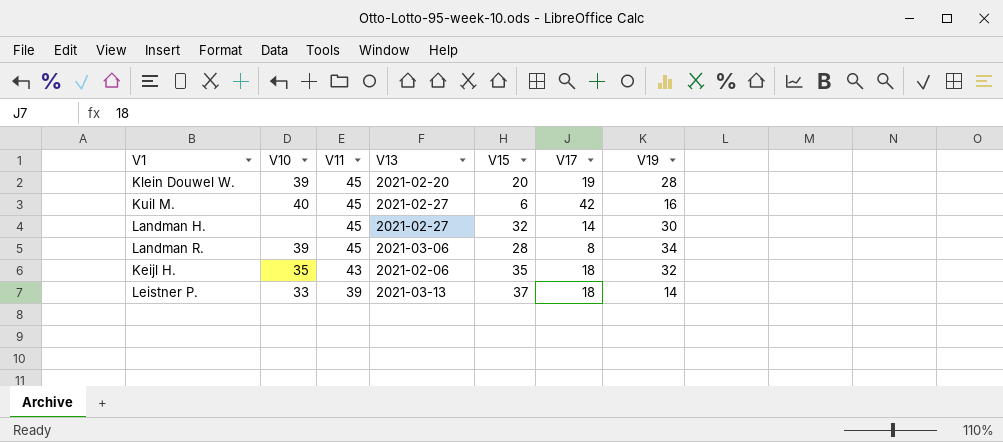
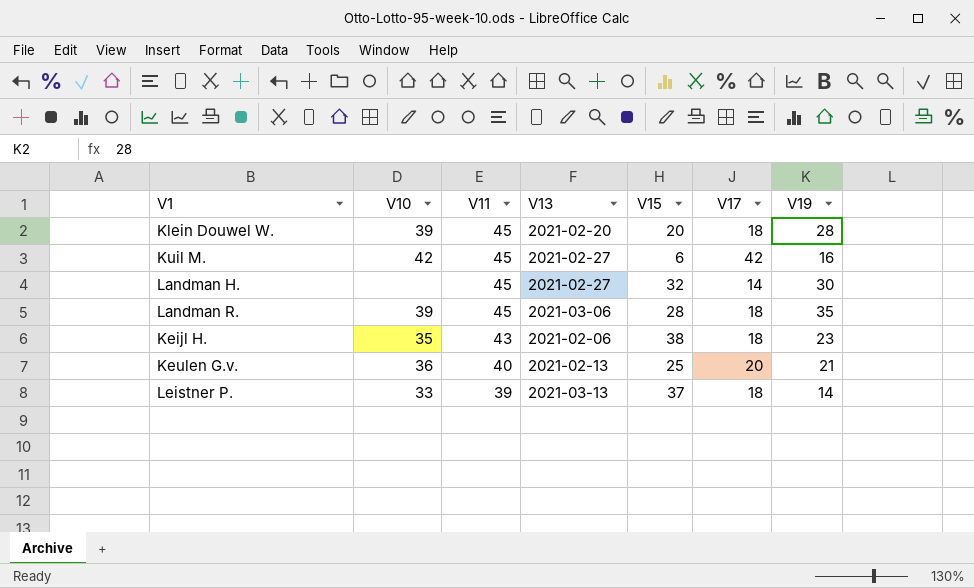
Klein Douwel W. | V17: 19 -> 18
Kuil M. | V10: 40 -> 42
Landman R. | V17: 8 -> 18
Landman R. | V19: 34 -> 35
Keijl H. | V15: 35 -> 38
Keijl H. | V19: 32 -> 23
row Keulen G.v.: none -> 36 | 40 | 2021-02-13 | 25 | 20 | 21

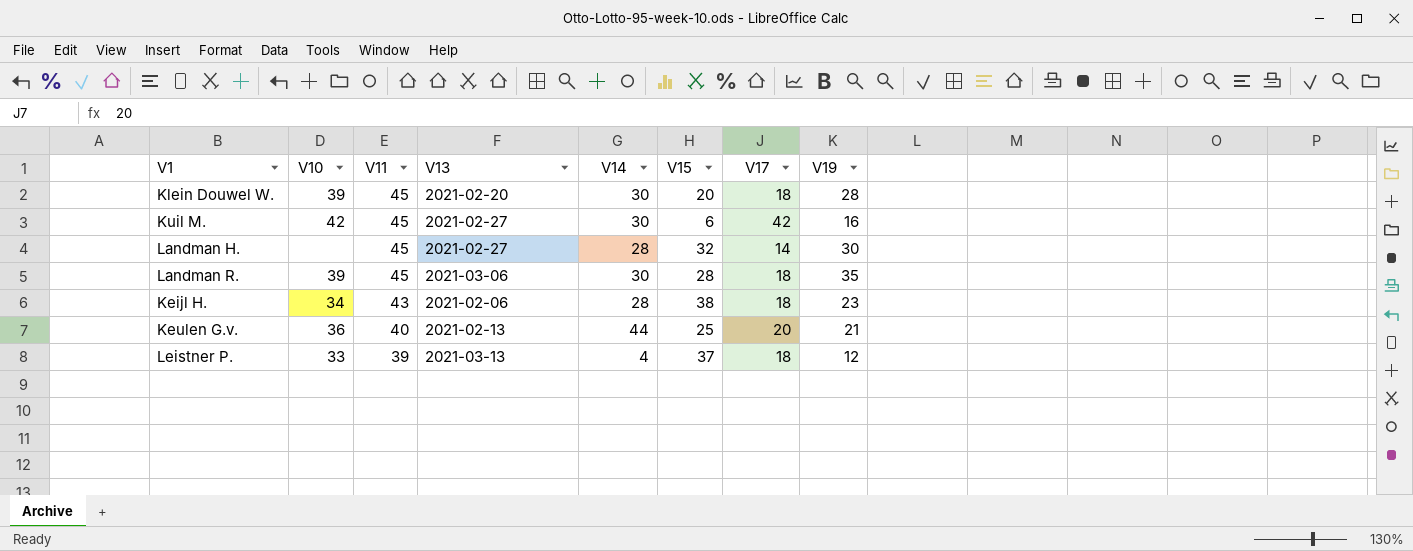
column V14 | position: none -> 5
Keijl H. | V10: 35 -> 34
Leistner P. | V19: 14 -> 12

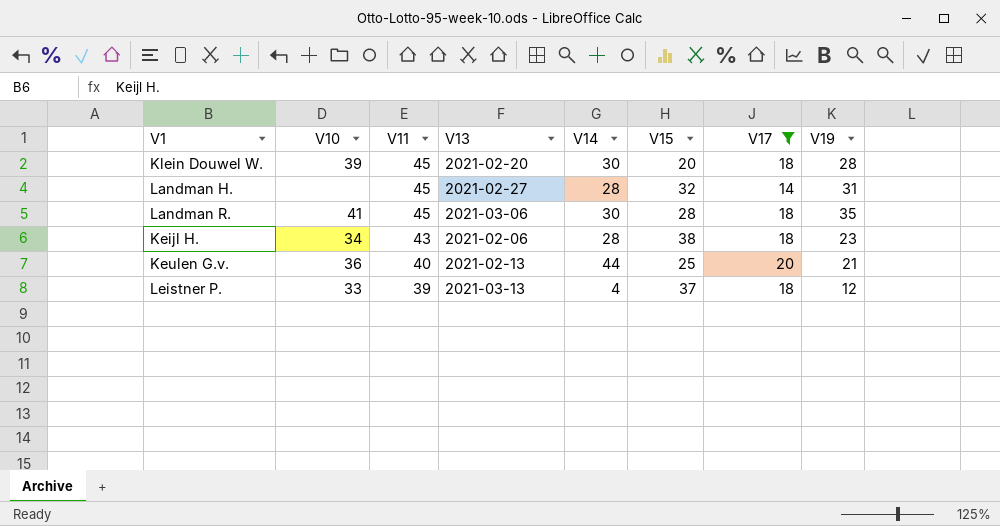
filter: none -> V17 != 42
Landman H. | V19: 30 -> 31
Landman R. | V10: 39 -> 41

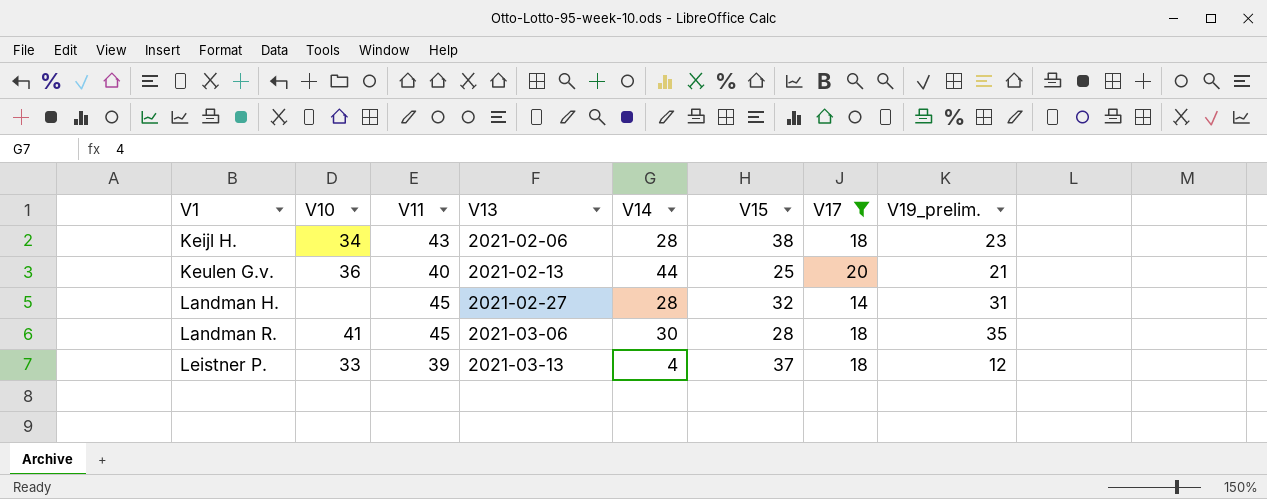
row order: V11 descending -> V1 ascending
column name: V19 -> V19_prelim.
row Klein Douwel W.: 39 | 45 | 2021-02-20 | 30 | 20 | 18 | 28 -> none

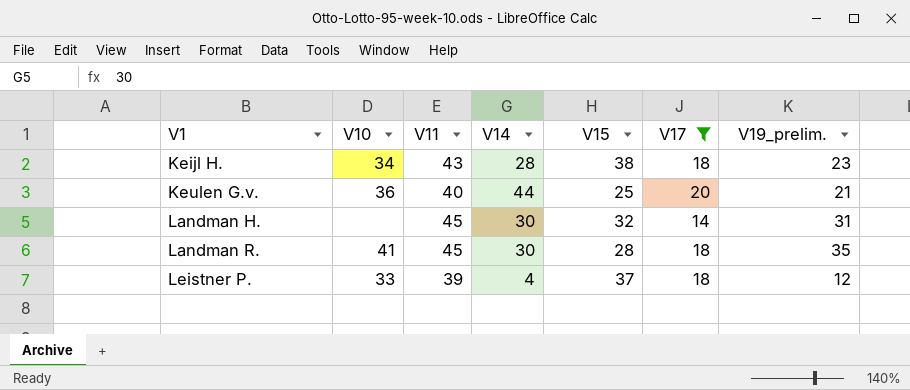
column V13 | position: 4 -> none
Landman H. | V14: 28 -> 30

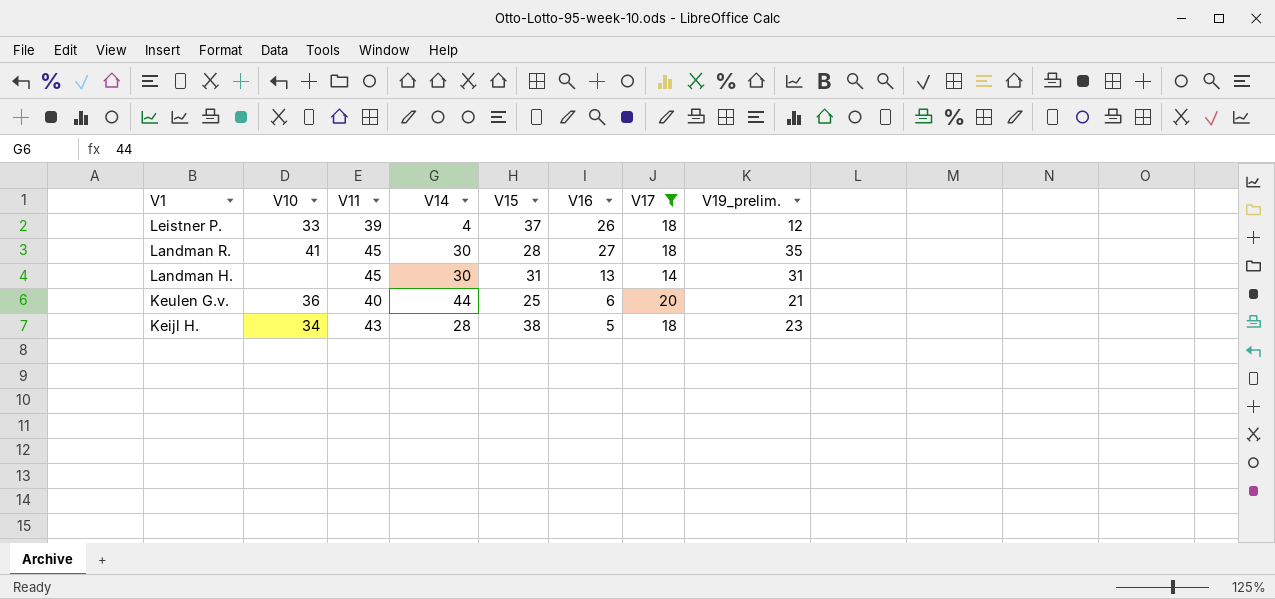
row order: V1 ascending -> V1 descending
column V16 | position: none -> 6
Landman H. | V15: 32 -> 31

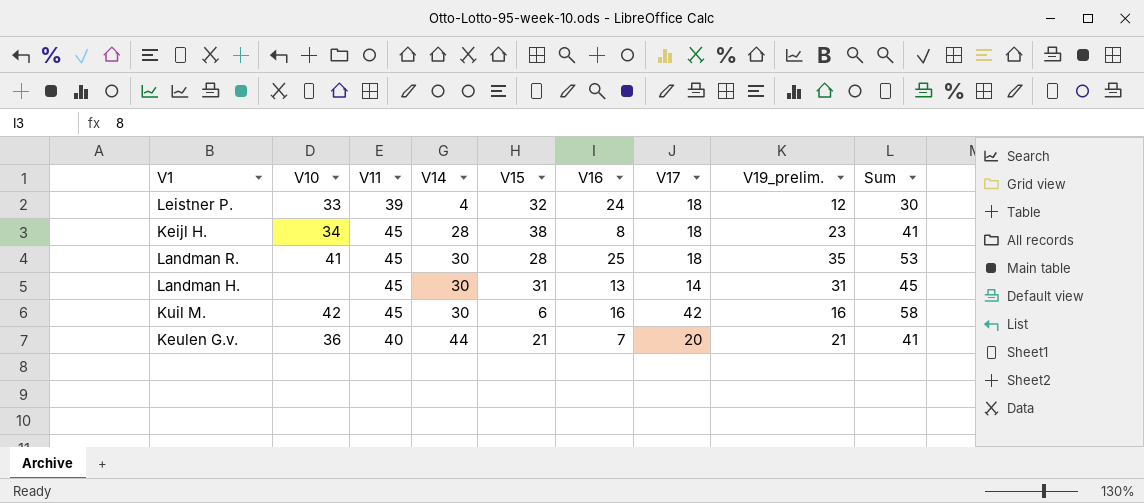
filter: V17 != 42 -> none
row order: V1 descending -> V14 ascending
column Sum | formula: none -> [V17] + [V19_prelim.]
Leistner P. | V15: 37 -> 32
Leistner P. | V16: 26 -> 24
Keijl H. | V11: 43 -> 45
Keijl H. | V16: 5 -> 8
Landman R. | V16: 27 -> 25
Keulen G.v. | V15: 25 -> 21
Keulen G.v. | V16: 6 -> 7

